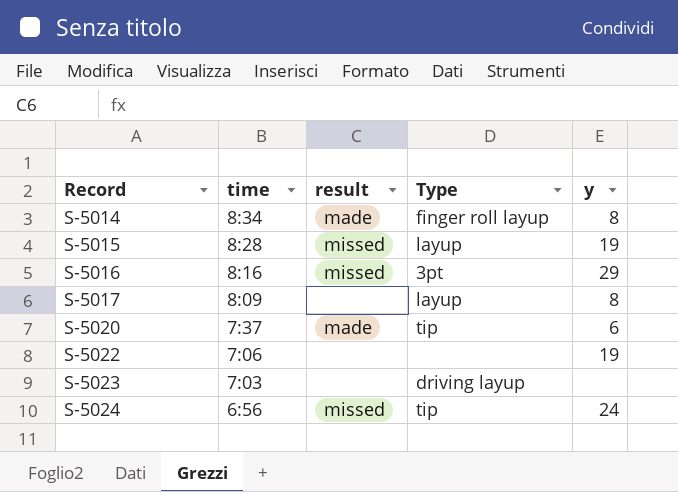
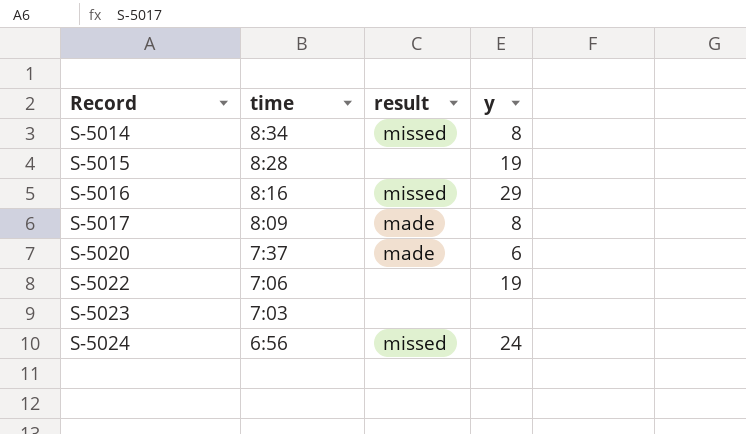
column Type | position: 4 -> none
S-5014 | result: made -> missed
S-5015 | result: missed -> none
S-5017 | result: none -> made

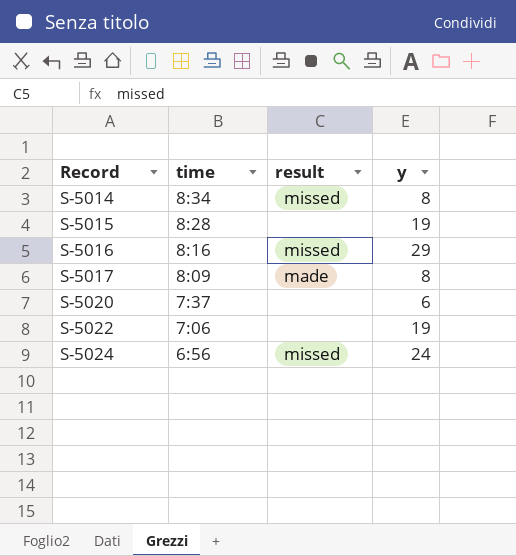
row S-5023: 7:03 | none | none -> none
S-5020 | result: made -> none

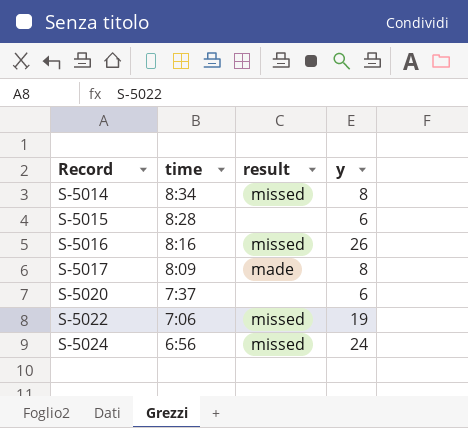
S-5015 | y: 19 -> 6
S-5016 | y: 29 -> 26
S-5022 | result: none -> missed

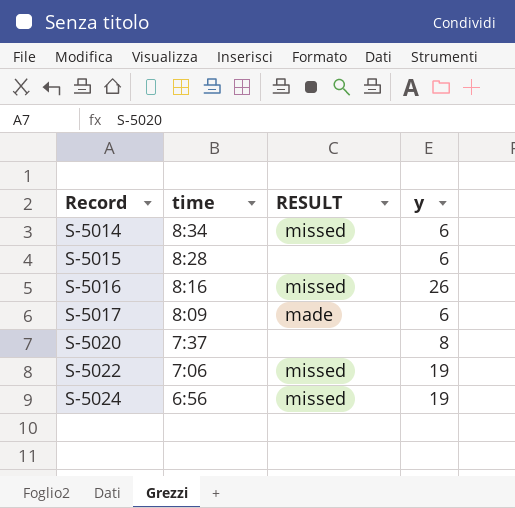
column name: result -> RESULT
S-5014 | y: 8 -> 6
S-5017 | y: 8 -> 6
S-5020 | y: 6 -> 8
S-5024 | y: 24 -> 19

